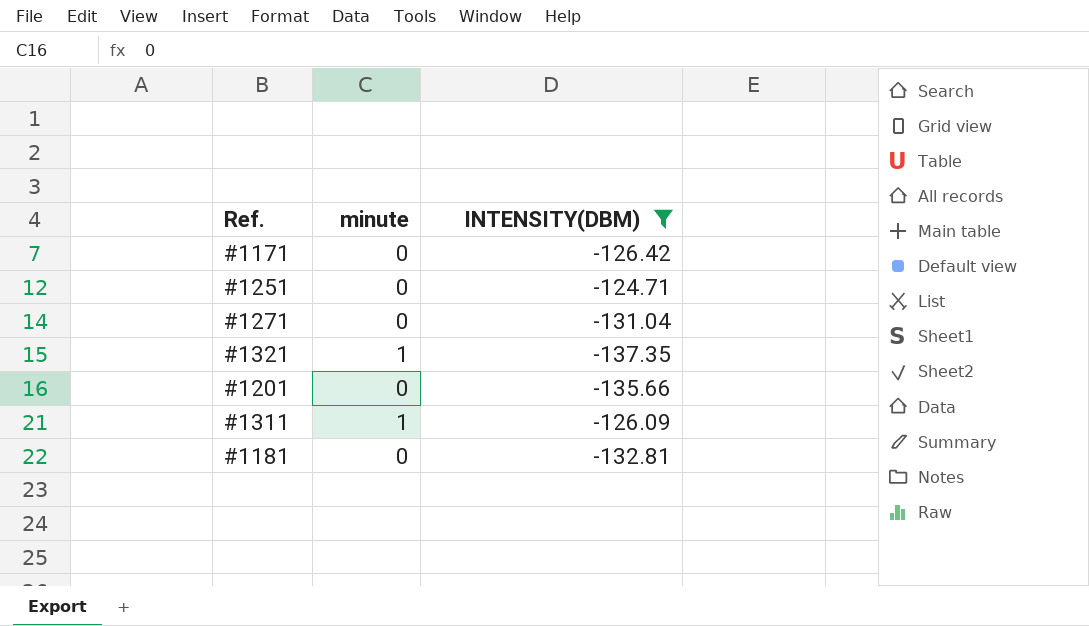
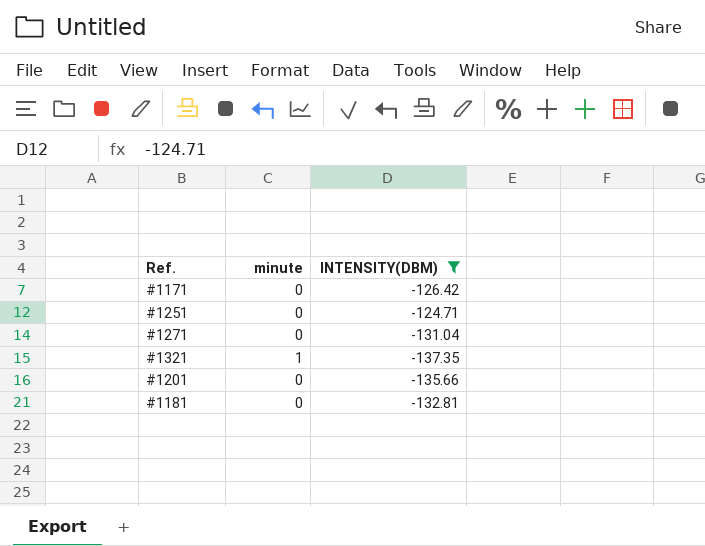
row #1311: 1 | -126.09 -> none

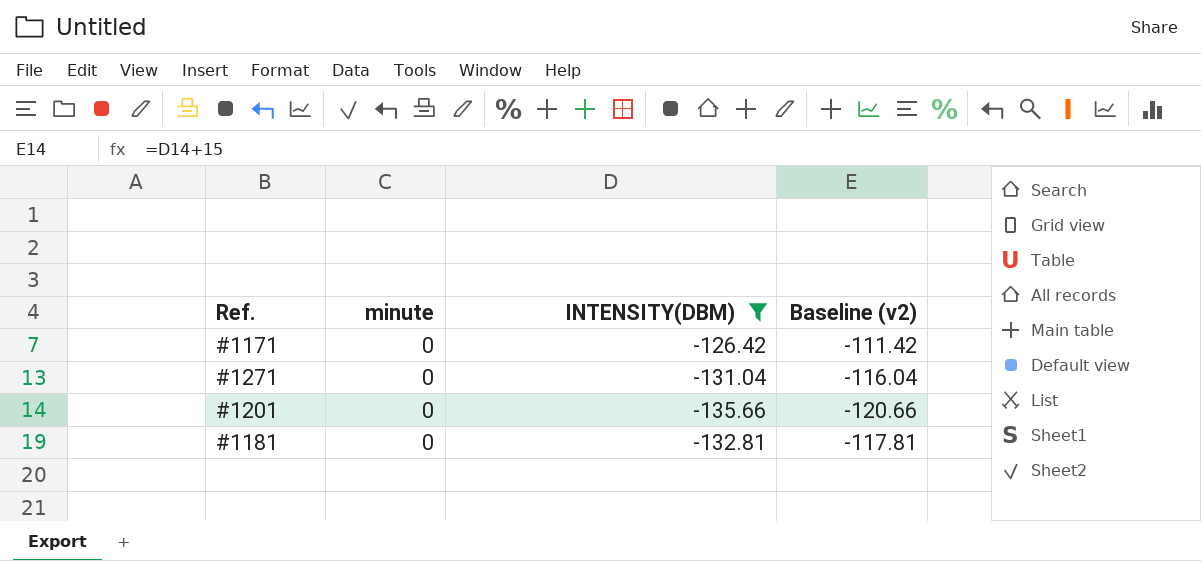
column Baseline (v2) | formula: none -> [INTENSITY(DBM)] + 15
row #1251: 0 | -124.71 -> none
row #1321: 1 | -137.35 -> none

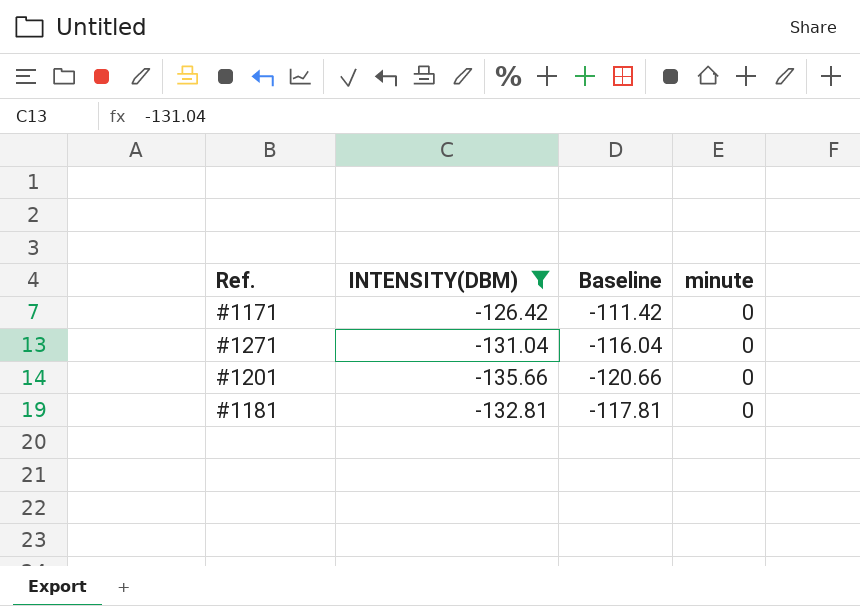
column name: Baseline (v2) -> Baseline
column minute | position: 2 -> 4

